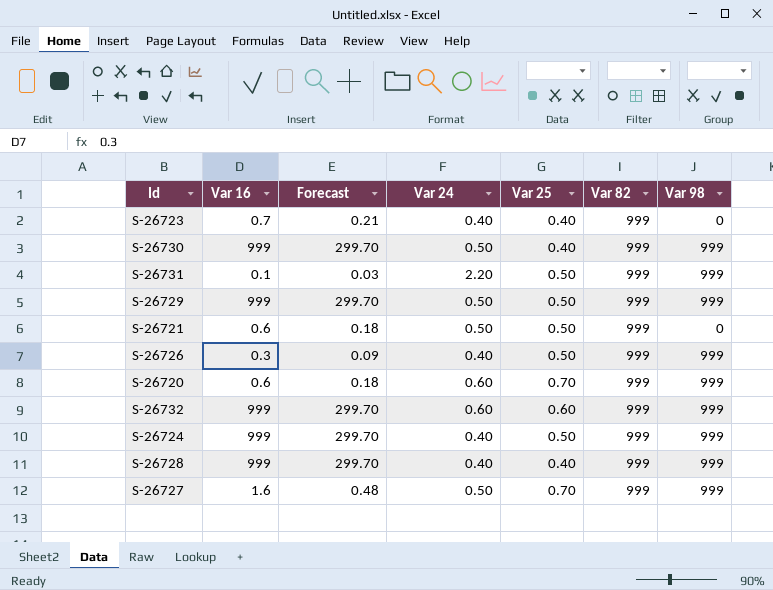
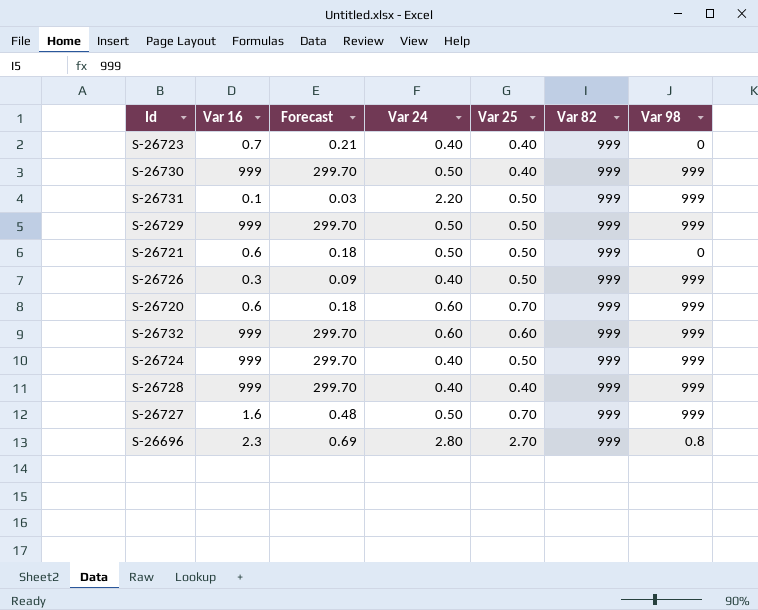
row S-26696: none -> 2.3 | 0.69 | 2.80 | 2.70 | 999 | 0.8

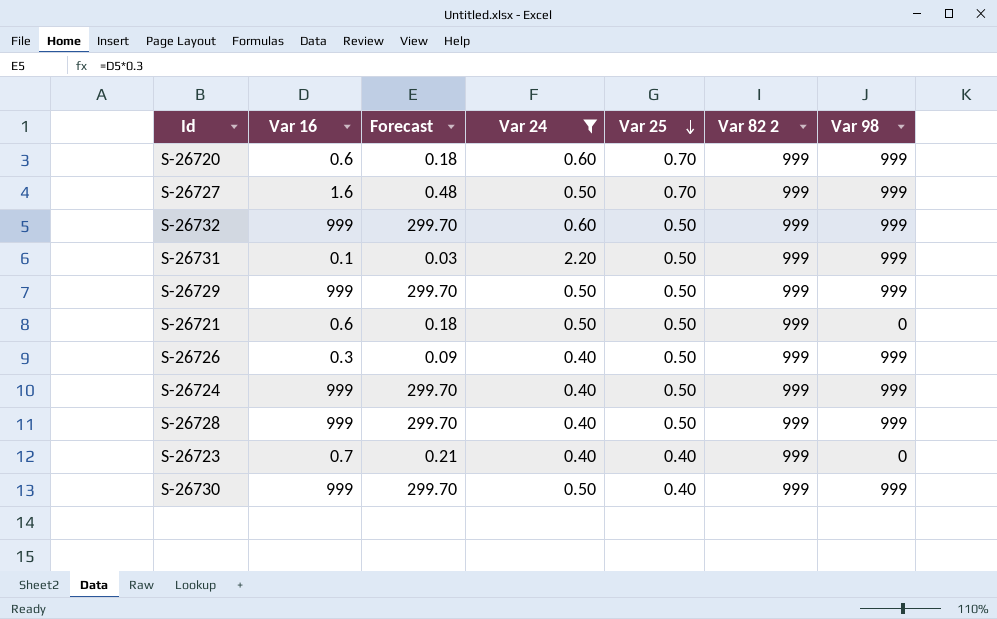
filter: none -> Var 24 != 2.80
row order: none -> Var 25 descending
column name: Var 82 -> Var 82 2
S-26732 | Var 25: 0.60 -> 0.50
S-26728 | Var 25: 0.40 -> 0.50

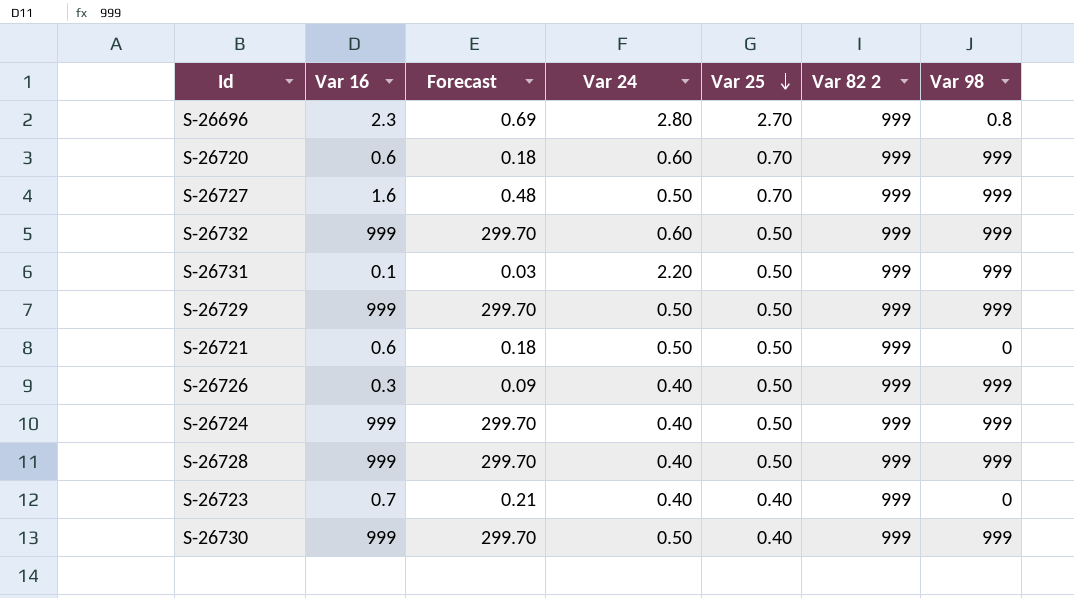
filter: Var 24 != 2.80 -> none

